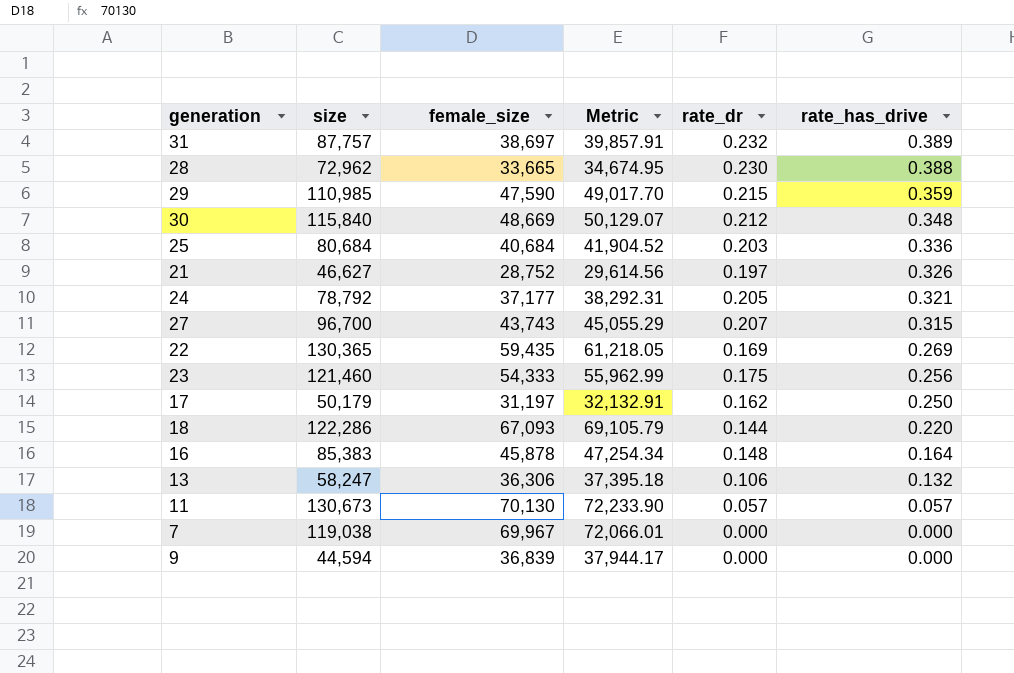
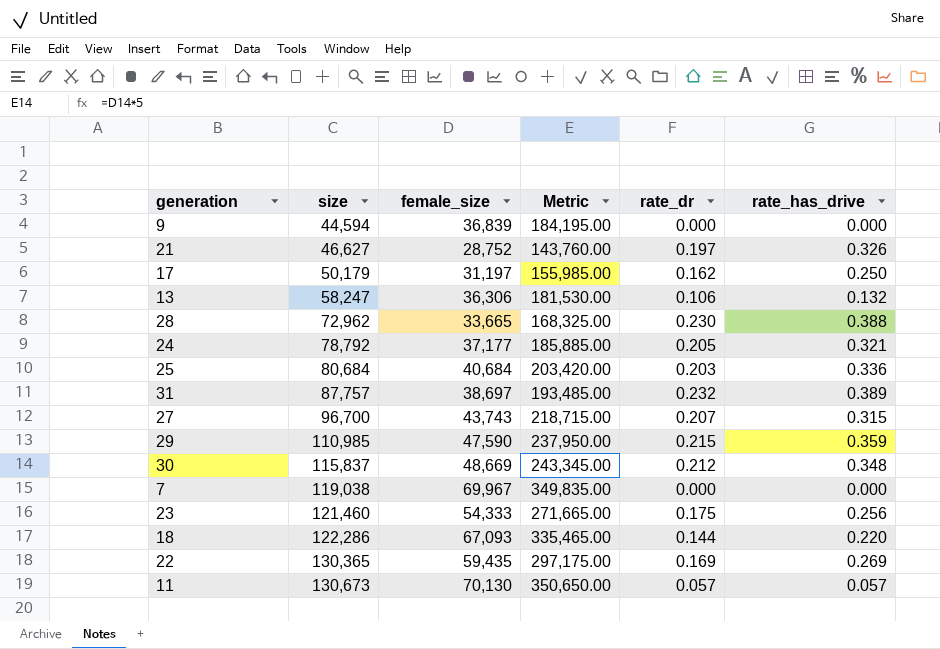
row order: rate_has_drive descending -> size ascending
column Metric | formula: [female_size] * 1.03 -> [female_size] * 5
row 16: 85,383 | 45,878 | 47,254.34 | 0.148 | 0.164 -> none
30 | size: 115,840 -> 115,837

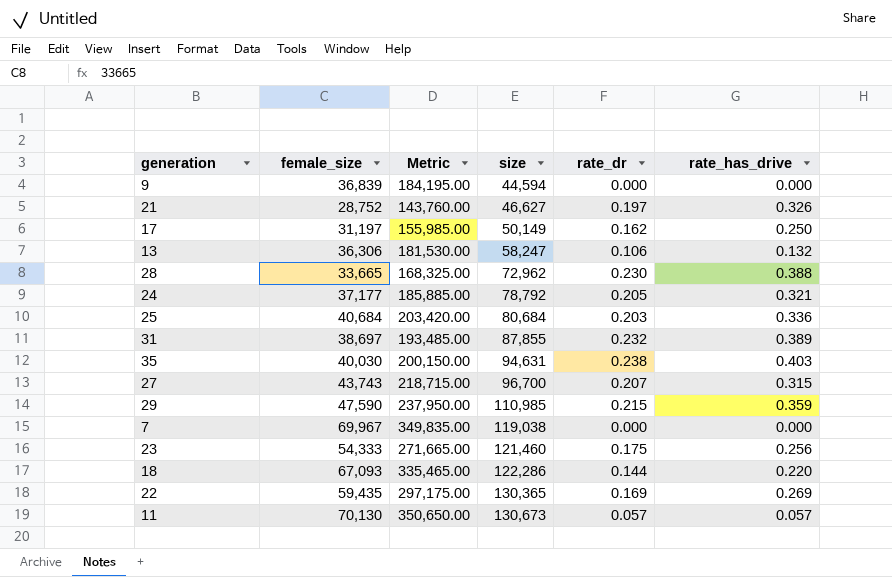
column size | position: 2 -> 4
row 30: 115,837 | 48,669 | 243,345.00 | 0.212 | 0.348 -> none
17 | size: 50,179 -> 50,149
31 | size: 87,757 -> 87,855
row 35: none -> 40,030 | 200,150.00 | 94,631 | 0.238 | 0.403

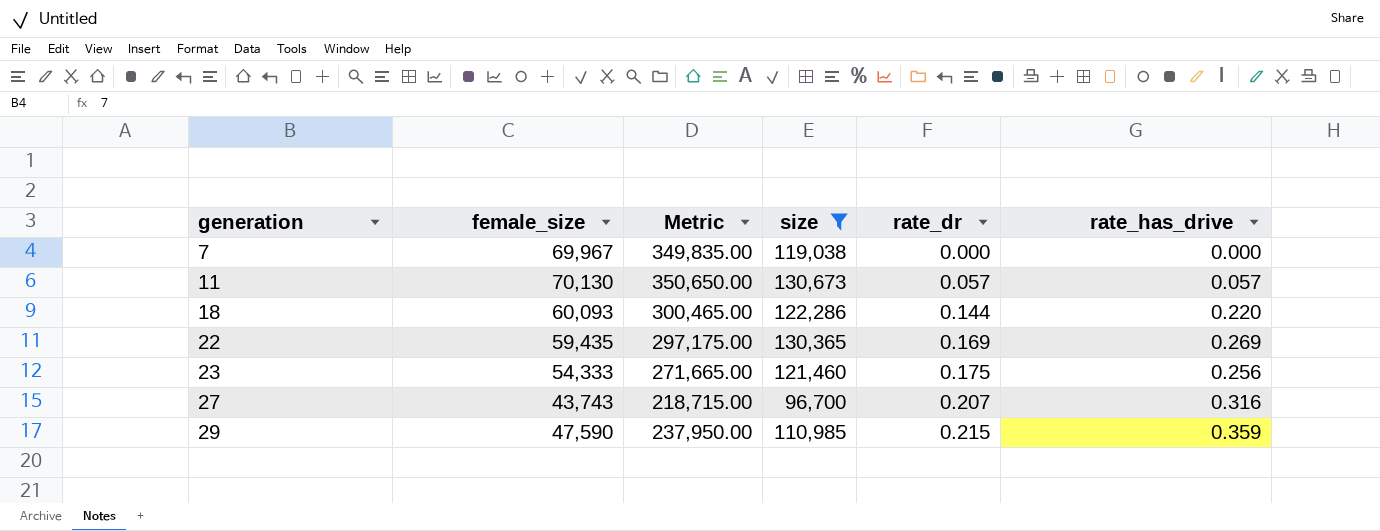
filter: none -> size >= 96,700
row order: size ascending -> generation ascending
18 | female_size: 67,093 -> 60,093
18 | Metric: 335,465.00 -> 300,465.00
27 | rate_has_drive: 0.315 -> 0.316

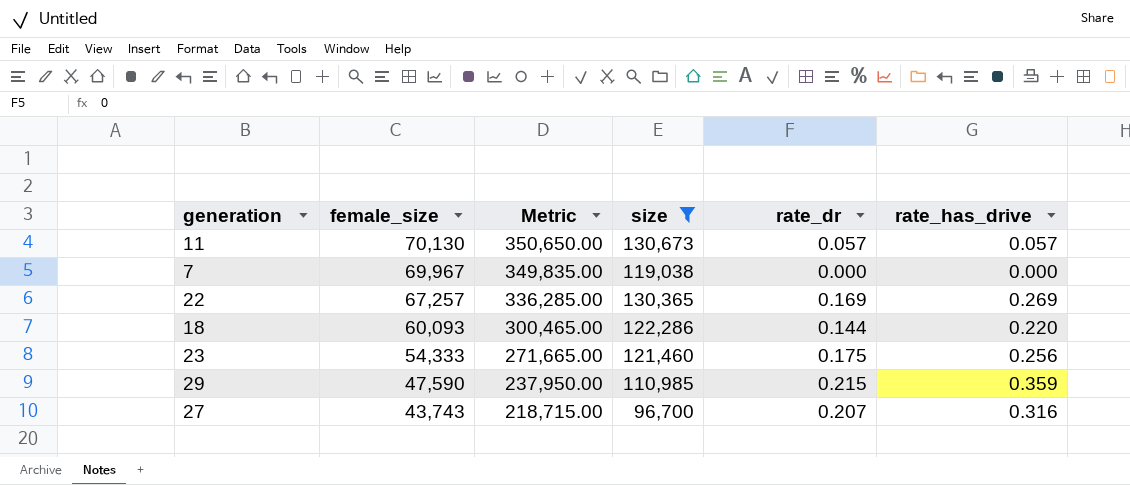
row order: generation ascending -> female_size descending
22 | female_size: 59,435 -> 67,257
22 | Metric: 297,175.00 -> 336,285.00

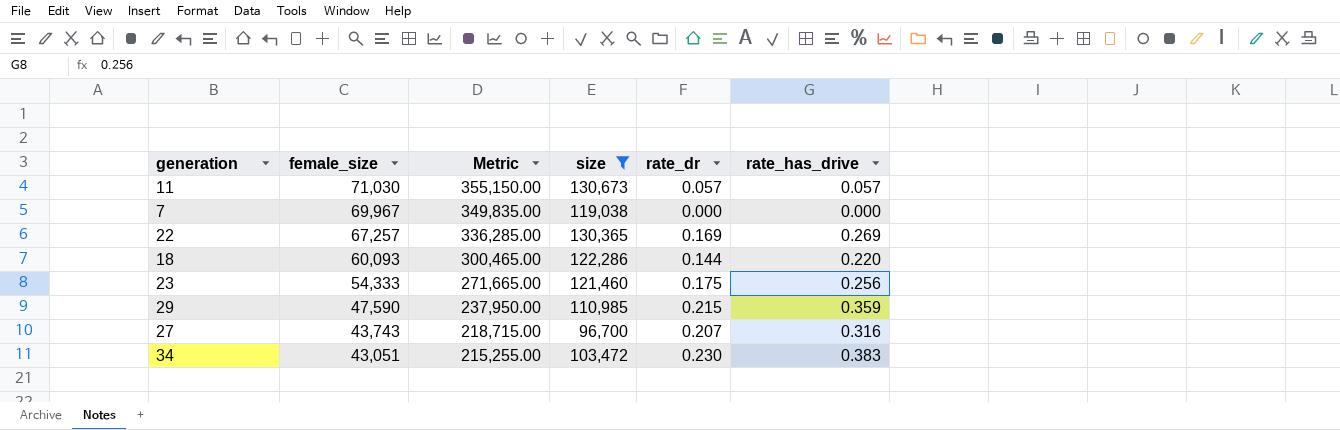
11 | female_size: 70,130 -> 71,030
11 | Metric: 350,650.00 -> 355,150.00
row 34: none -> 43,051 | 215,255.00 | 103,472 | 0.230 | 0.383

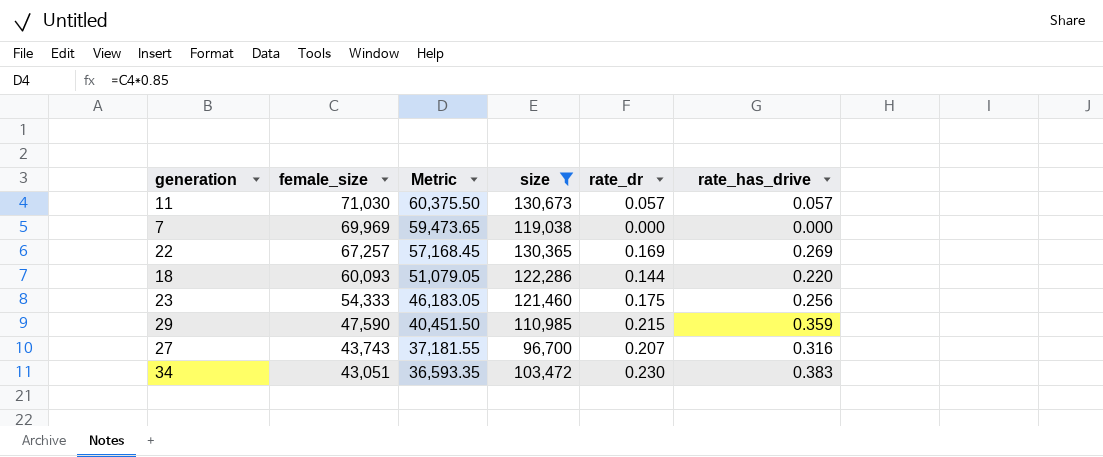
column Metric | formula: [female_size] * 5 -> [female_size] * 0.85
7 | female_size: 69,967 -> 69,969

